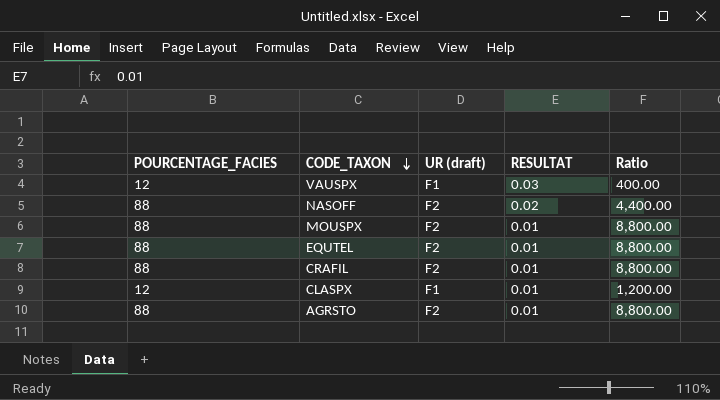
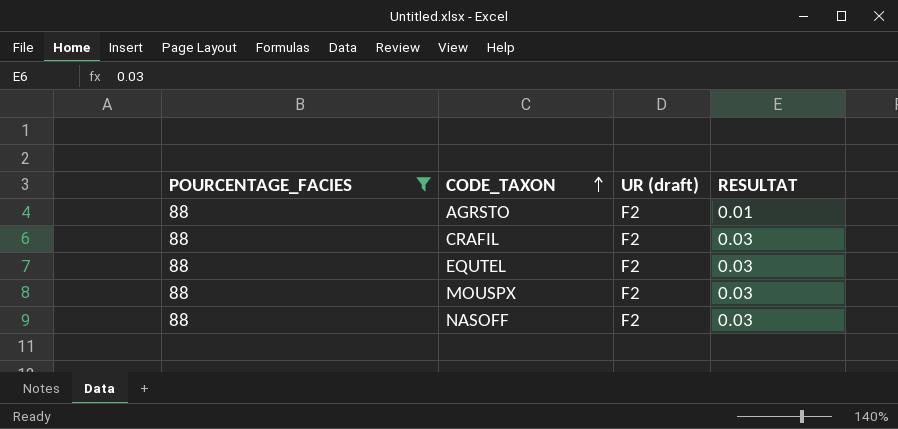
filter: none -> POURCENTAGE_FACIES = 88
row order: CODE_TAXON descending -> CODE_TAXON ascending
column Ratio | formula: [POURCENTAGE_FACIES] / [RESULTAT] -> none
CRAFIL | RESULTAT: 0.01 -> 0.03
EQUTEL | RESULTAT: 0.01 -> 0.03
MOUSPX | RESULTAT: 0.01 -> 0.03
NASOFF | RESULTAT: 0.02 -> 0.03

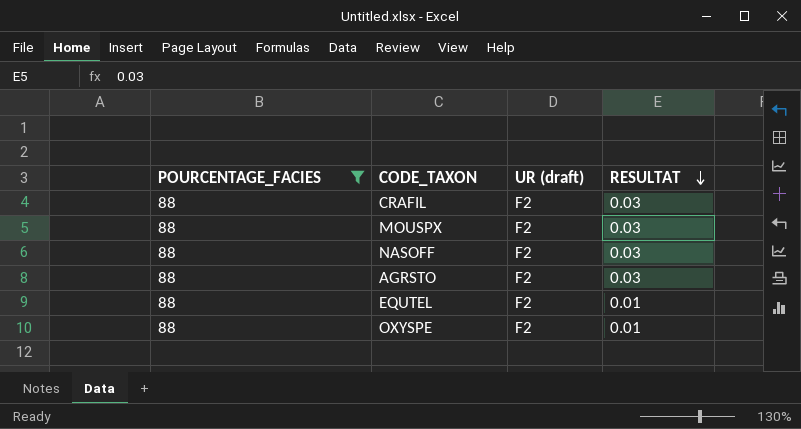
row order: CODE_TAXON ascending -> RESULTAT descending
AGRSTO | RESULTAT: 0.01 -> 0.03
EQUTEL | RESULTAT: 0.03 -> 0.01
row OXYSPE: none -> 88 | F2 | 0.01

